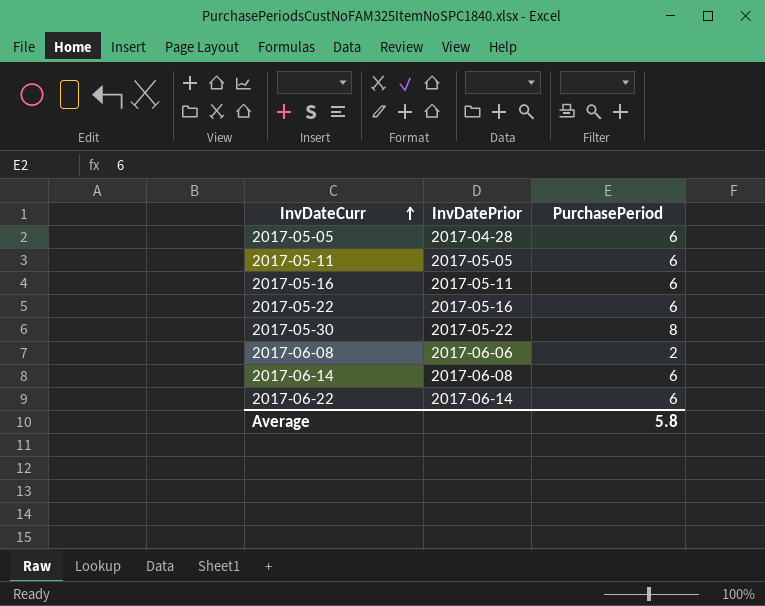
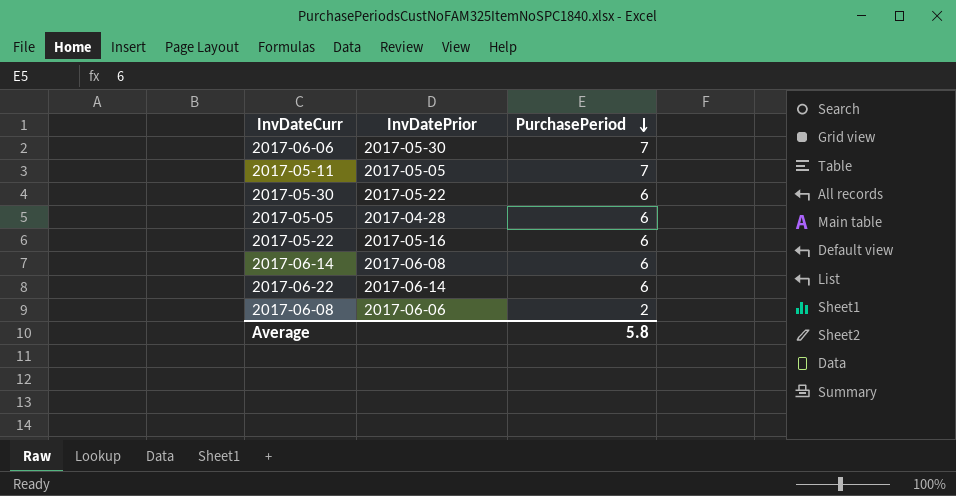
row order: InvDateCurr ascending -> PurchasePeriod descending
row 2017-05-16: 2017-05-11 | 6 -> none
row 2017-06-06: none -> 2017-05-30 | 7
2017-05-11 | PurchasePeriod: 6 -> 7
2017-05-30 | PurchasePeriod: 8 -> 6

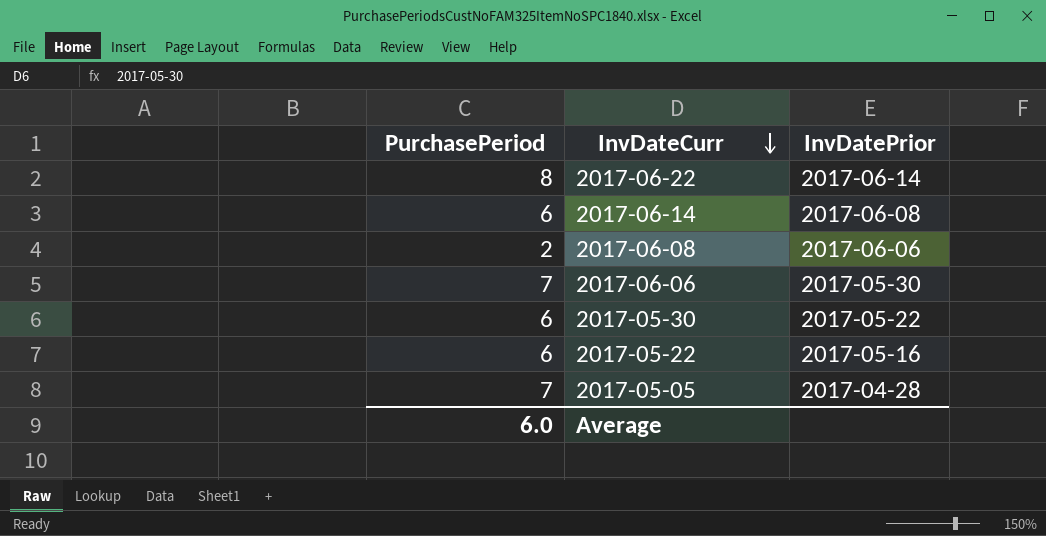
row order: PurchasePeriod descending -> InvDateCurr descending
column PurchasePeriod | position: 3 -> 1
row 2017-05-11: 2017-05-05 | 7 -> none
2017-06-22 | PurchasePeriod: 6 -> 8
2017-05-05 | PurchasePeriod: 6 -> 7
Average | PurchasePeriod: 5.8 -> 6.0

